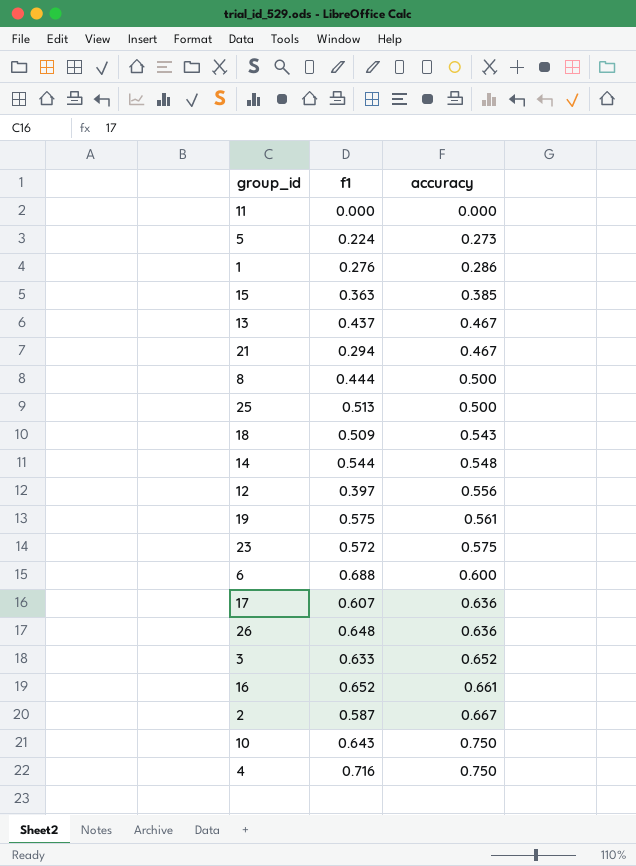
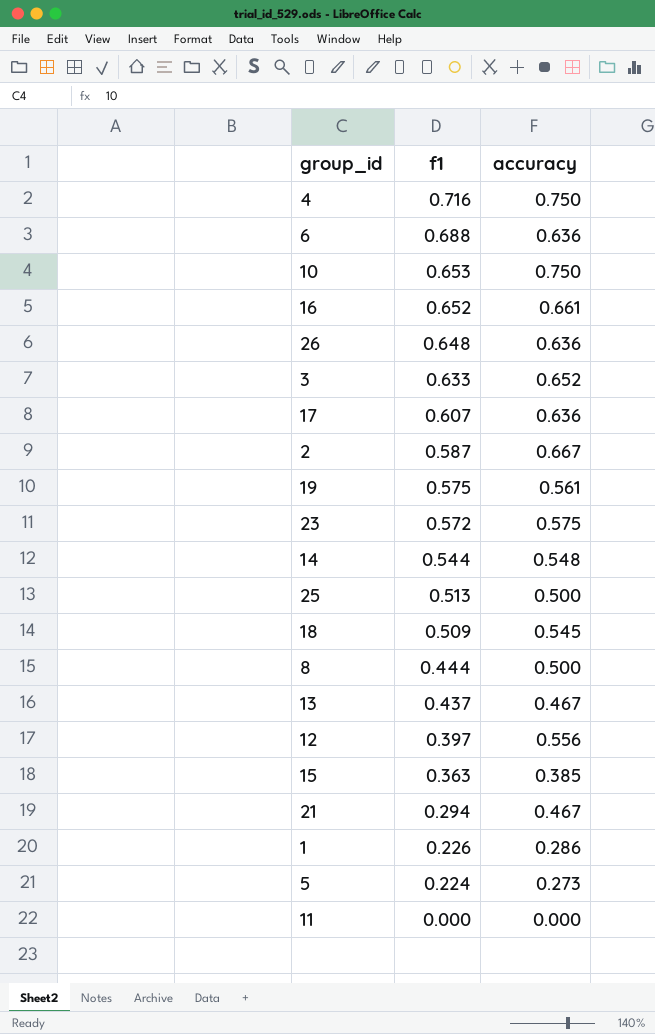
row order: accuracy ascending -> f1 descending
6 | accuracy: 0.600 -> 0.636
10 | f1: 0.643 -> 0.653
18 | accuracy: 0.543 -> 0.545
1 | f1: 0.276 -> 0.226

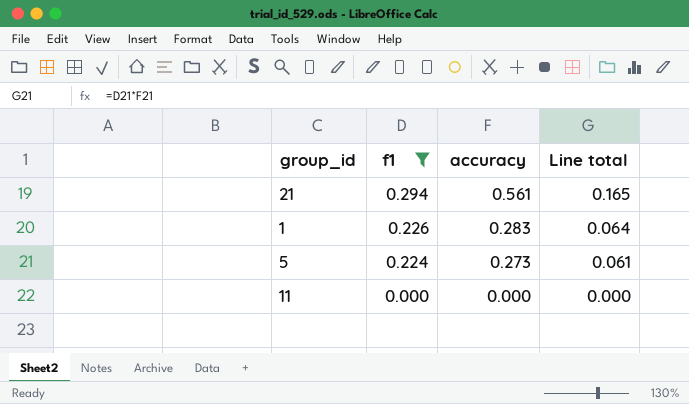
filter: none -> f1 <= 0.294
column Line total | formula: none -> [f1] * [accuracy]
21 | accuracy: 0.467 -> 0.561
1 | accuracy: 0.286 -> 0.283

